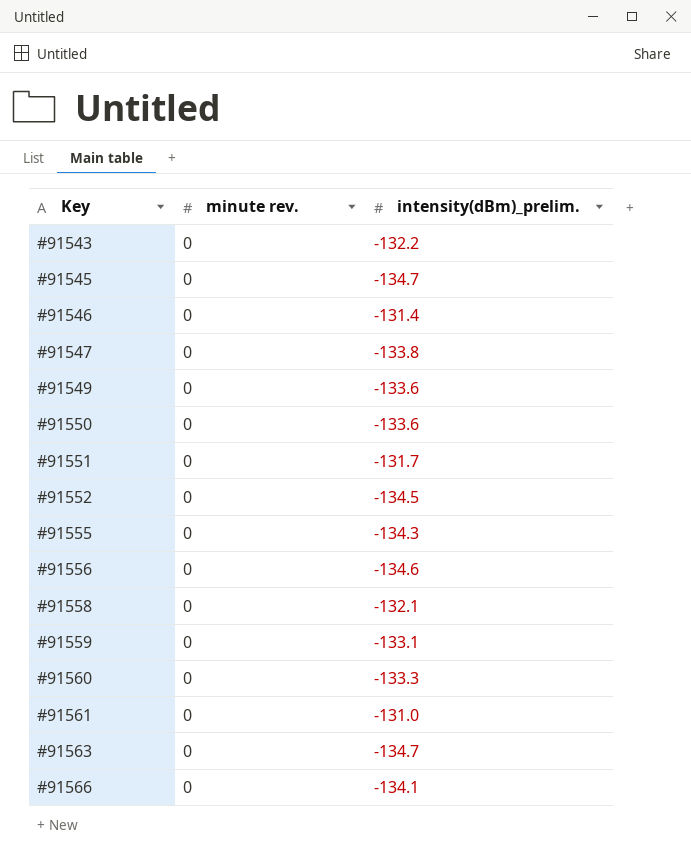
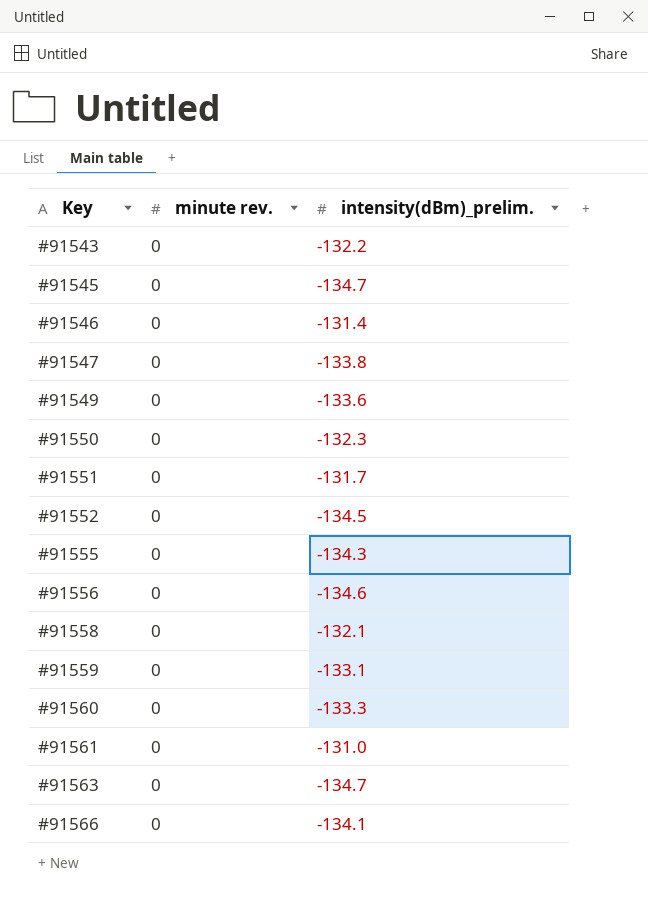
#91550 | intensity(dBm)_prelim.: -133.6 -> -132.3

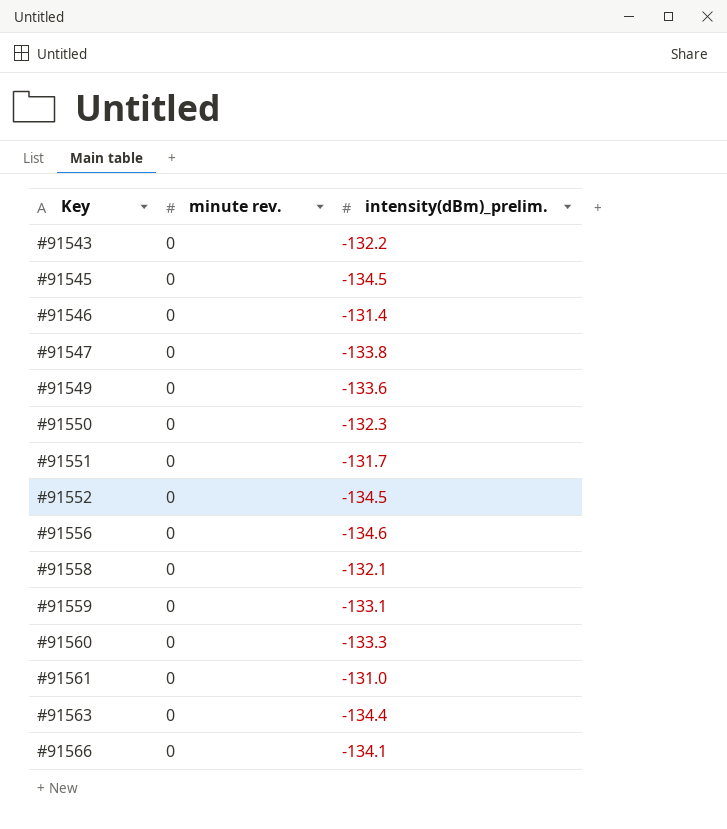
row #91555: 0 | -134.3 -> none
#91545 | intensity(dBm)_prelim.: -134.7 -> -134.5
#91563 | intensity(dBm)_prelim.: -134.7 -> -134.4

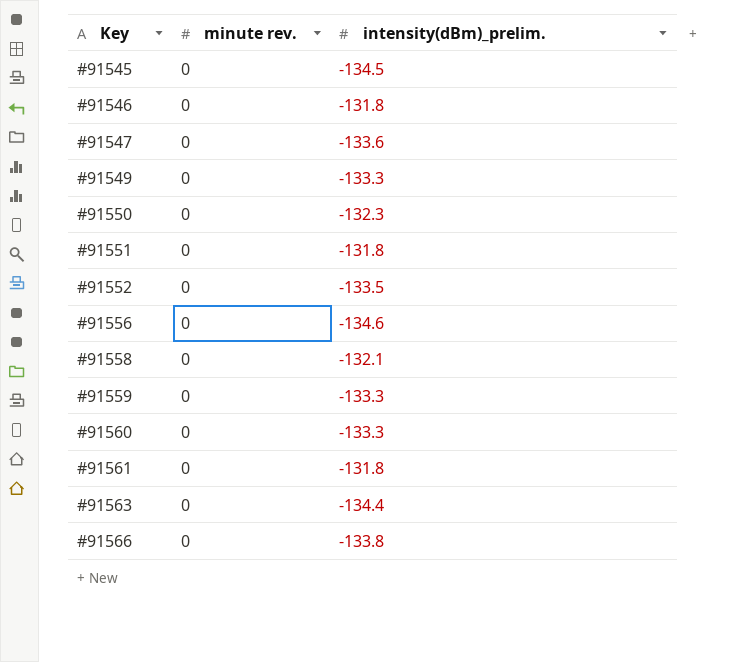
row #91543: 0 | -132.2 -> none
#91546 | intensity(dBm)_prelim.: -131.4 -> -131.8
#91547 | intensity(dBm)_prelim.: -133.8 -> -133.6
#91549 | intensity(dBm)_prelim.: -133.6 -> -133.3
#91551 | intensity(dBm)_prelim.: -131.7 -> -131.8
#91552 | intensity(dBm)_prelim.: -134.5 -> -133.5
#91559 | intensity(dBm)_prelim.: -133.1 -> -133.3
#91561 | intensity(dBm)_prelim.: -131.0 -> -131.8
#91566 | intensity(dBm)_prelim.: -134.1 -> -133.8

